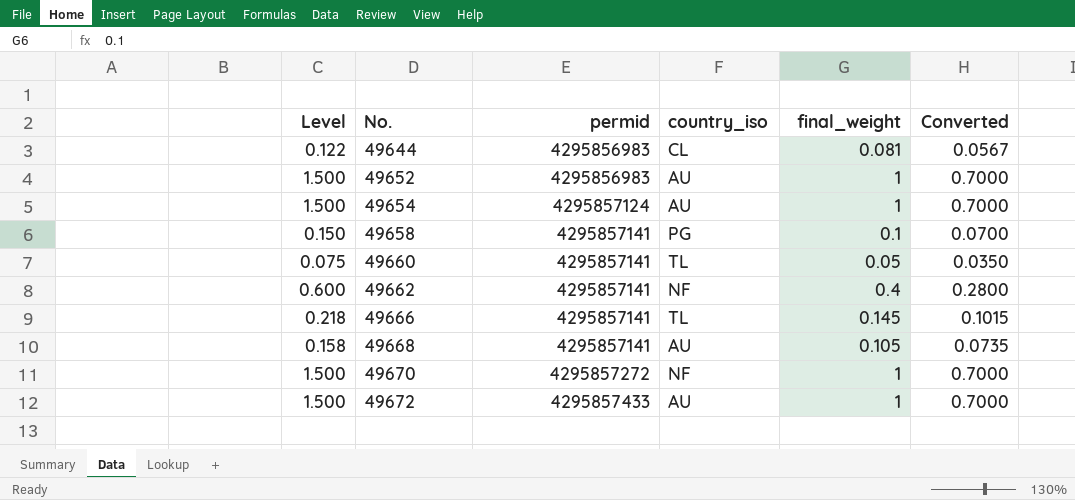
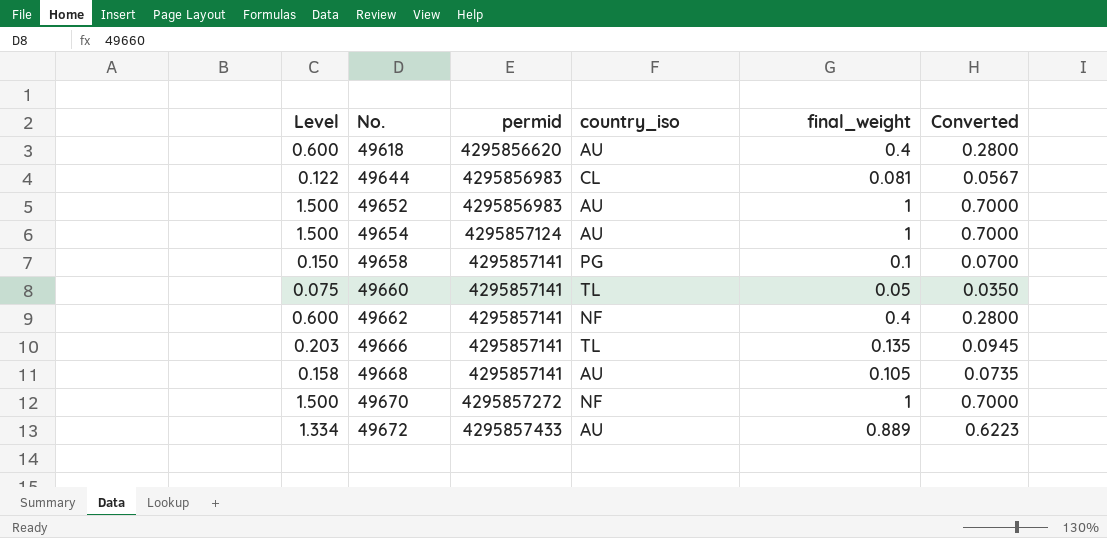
row 49618: none -> 0.600 | 4295856620 | AU | 0.4 | 0.2800
49666 | Level: 0.218 -> 0.203
49666 | final_weight: 0.145 -> 0.135
49666 | Converted: 0.1015 -> 0.0945
49672 | Level: 1.500 -> 1.334
49672 | final_weight: 1 -> 0.889
49672 | Converted: 0.7000 -> 0.6223

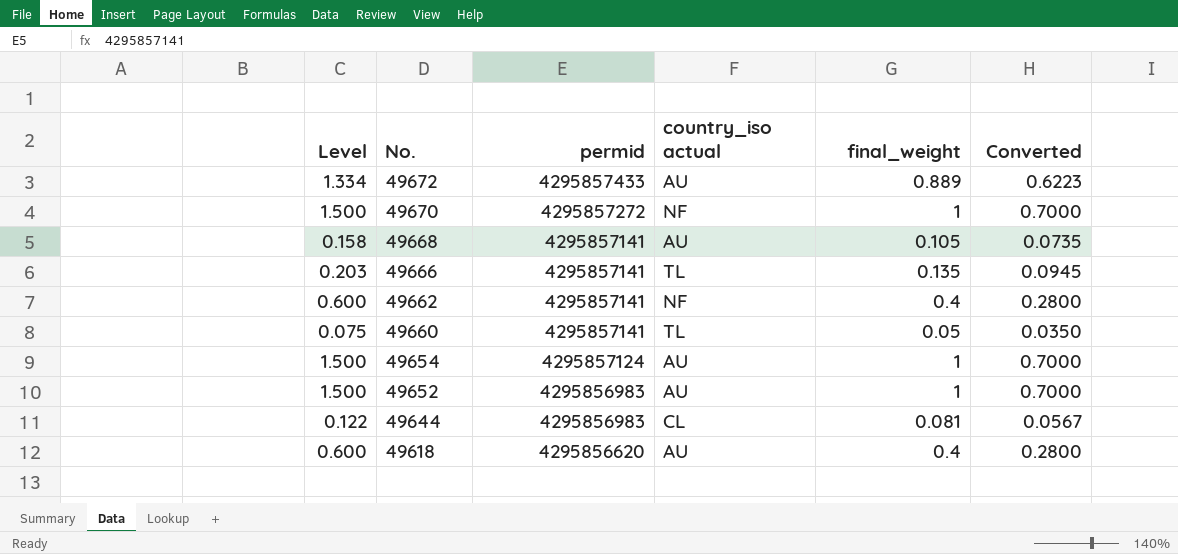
row order: No. ascending -> No. descending
column name: country_iso -> country_iso actual
row 49658: 0.150 | 4295857141 | PG | 0.1 | 0.0700 -> none

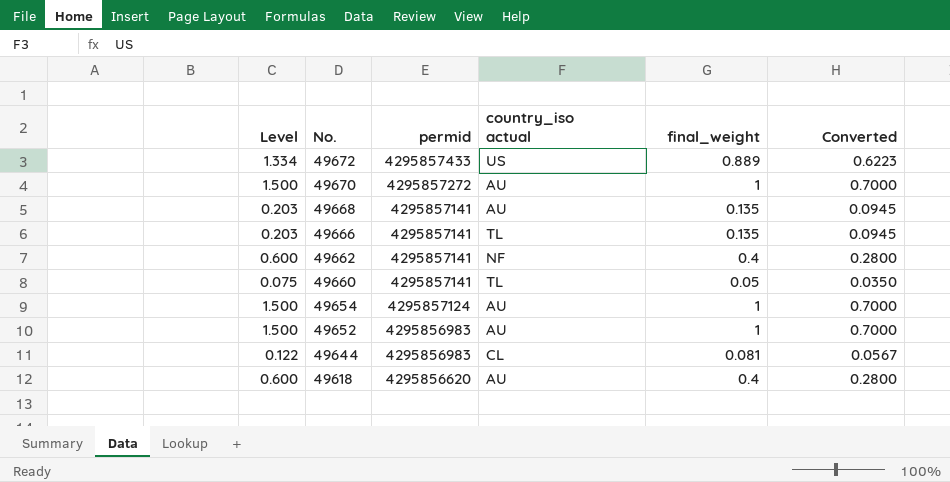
49672 | country_iso actual: AU -> US
49670 | country_iso actual: NF -> AU
49668 | Level: 0.158 -> 0.203
49668 | final_weight: 0.105 -> 0.135
49668 | Converted: 0.0735 -> 0.0945

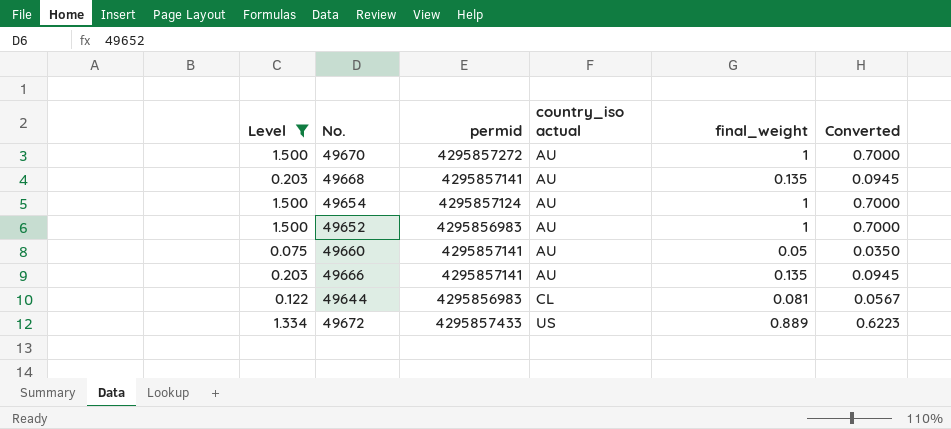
filter: none -> Level != 0.600
row order: No. descending -> country_iso actual ascending
49660 | country_iso actual: TL -> AU
49666 | country_iso actual: TL -> AU

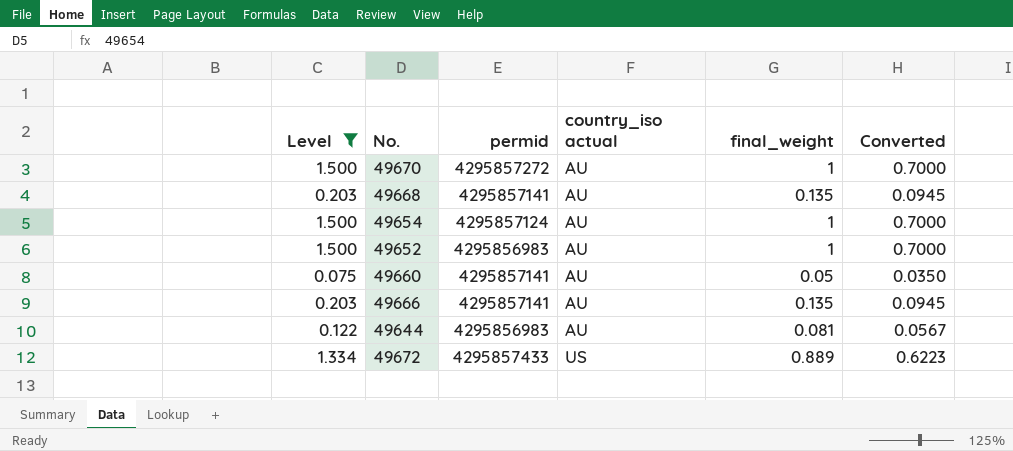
49644 | country_iso actual: CL -> AU

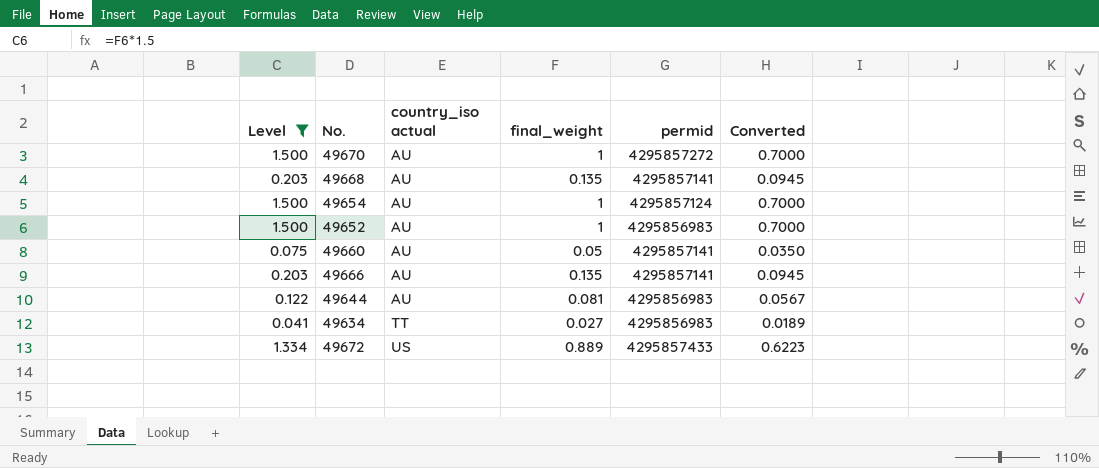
column permid | position: 3 -> 5
row 49634: none -> 0.041 | TT | 0.027 | 4295856983 | 0.0189

